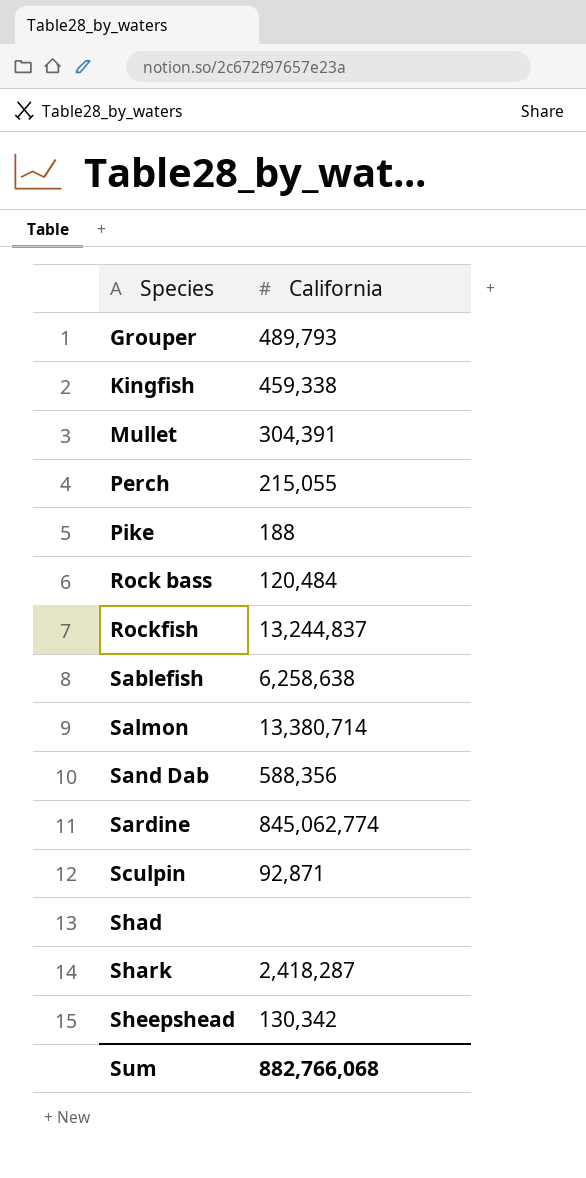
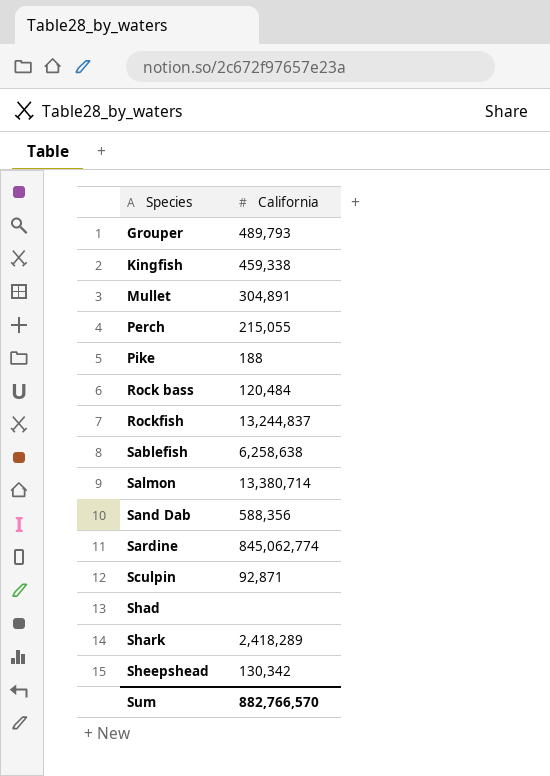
Mullet | California: 304,391 -> 304,891
Shark | California: 2,418,287 -> 2,418,289
Sum | California: 882,766,068 -> 882,766,570

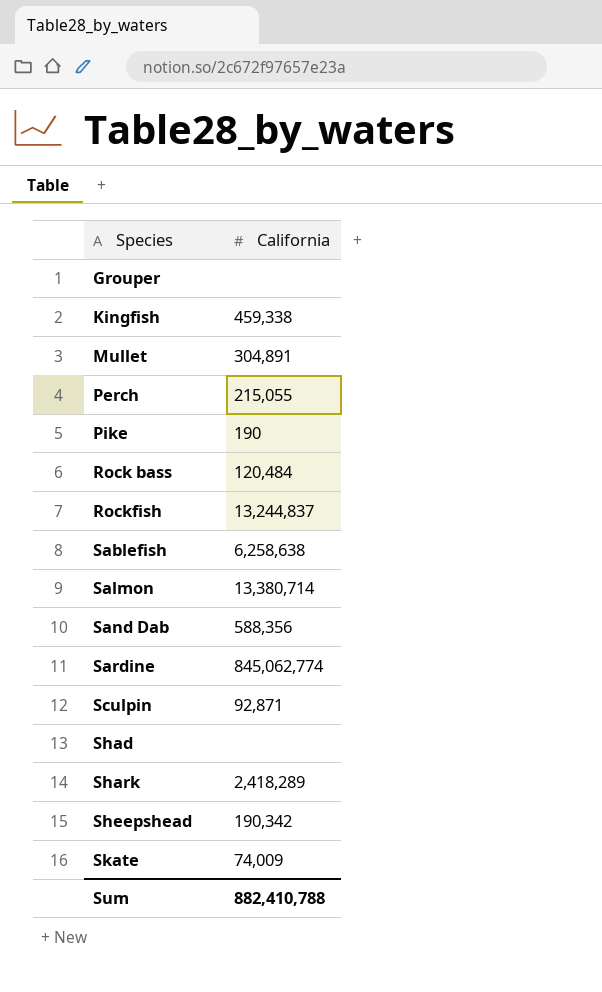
Grouper | California: 489,793 -> none
Pike | California: 188 -> 190
Sheepshead | California: 130,342 -> 190,342
row Skate: none -> 74,009
Sum | California: 882,766,570 -> 882,410,788

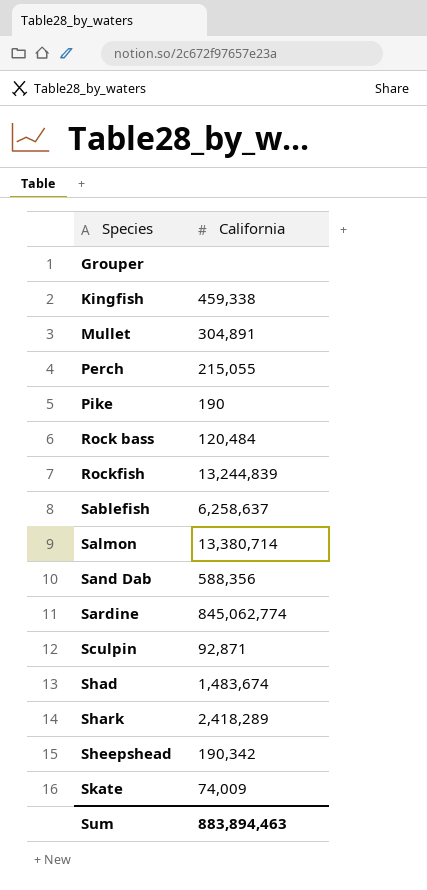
Rockfish | California: 13,244,837 -> 13,244,839
Sablefish | California: 6,258,638 -> 6,258,637
Shad | California: none -> 1,483,674
Sum | California: 882,410,788 -> 883,894,463

